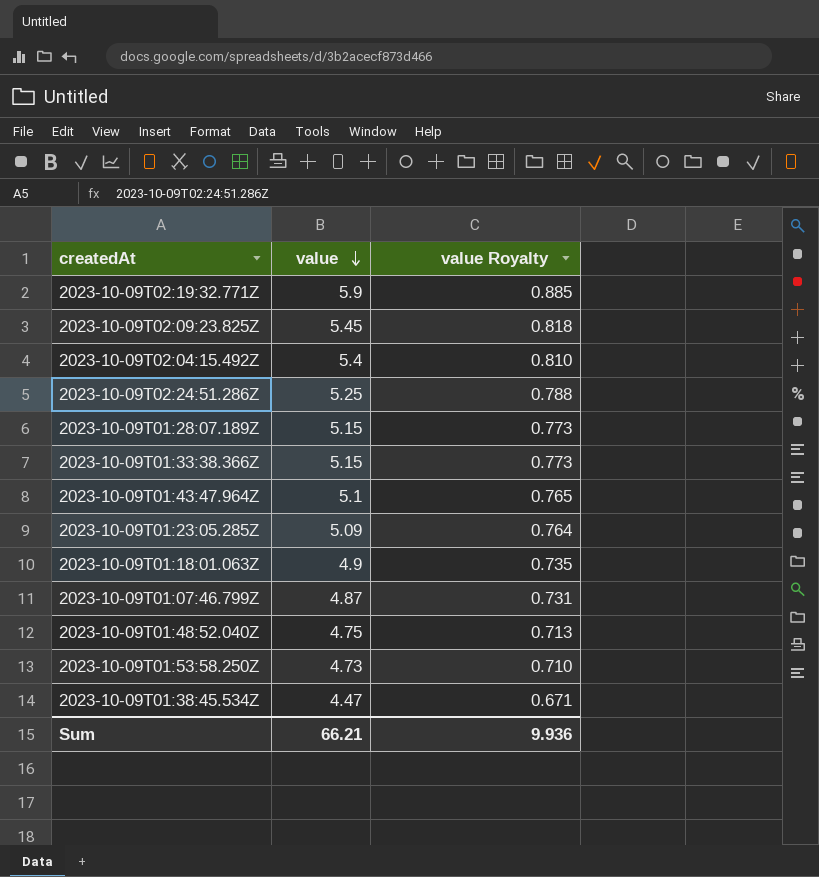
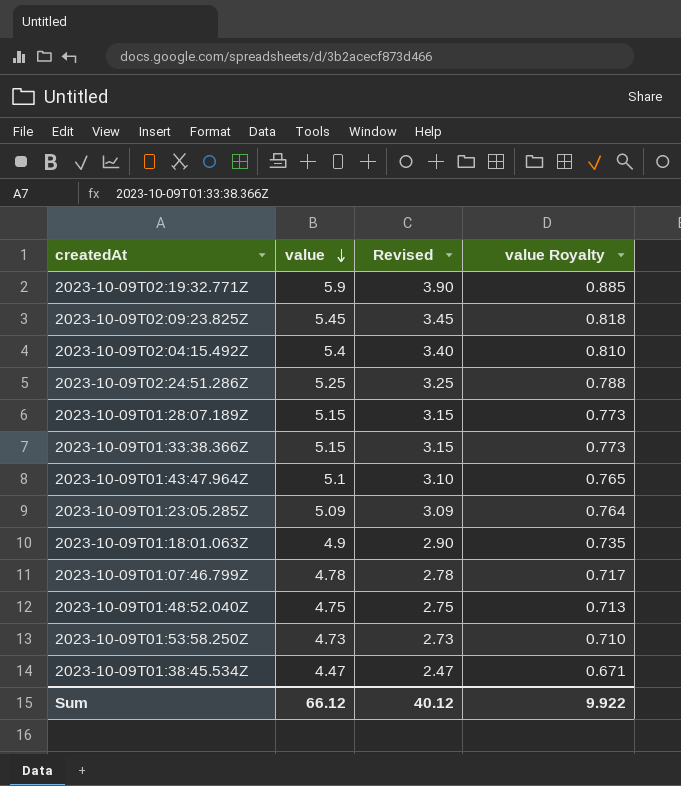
column Revised | formula: none -> [value] - 2
2023-10-09T01:07:46.799Z | value: 4.87 -> 4.78
2023-10-09T01:07:46.799Z | value Royalty: 0.731 -> 0.717
Sum | value: 66.21 -> 66.12
Sum | value Royalty: 9.936 -> 9.922

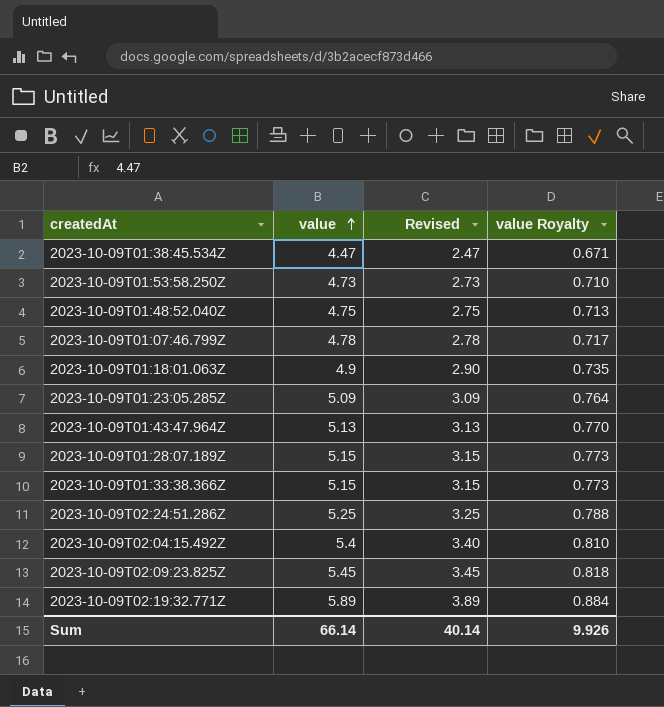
row order: value descending -> value ascending
2023-10-09T01:43:47.964Z | value: 5.1 -> 5.13
2023-10-09T01:43:47.964Z | Revised: 3.10 -> 3.13
2023-10-09T01:43:47.964Z | value Royalty: 0.765 -> 0.770
2023-10-09T02:19:32.771Z | value: 5.9 -> 5.89
2023-10-09T02:19:32.771Z | Revised: 3.90 -> 3.89
2023-10-09T02:19:32.771Z | value Royalty: 0.885 -> 0.884
Sum | value: 66.12 -> 66.14
Sum | Revised: 40.12 -> 40.14
Sum | value Royalty: 9.922 -> 9.926

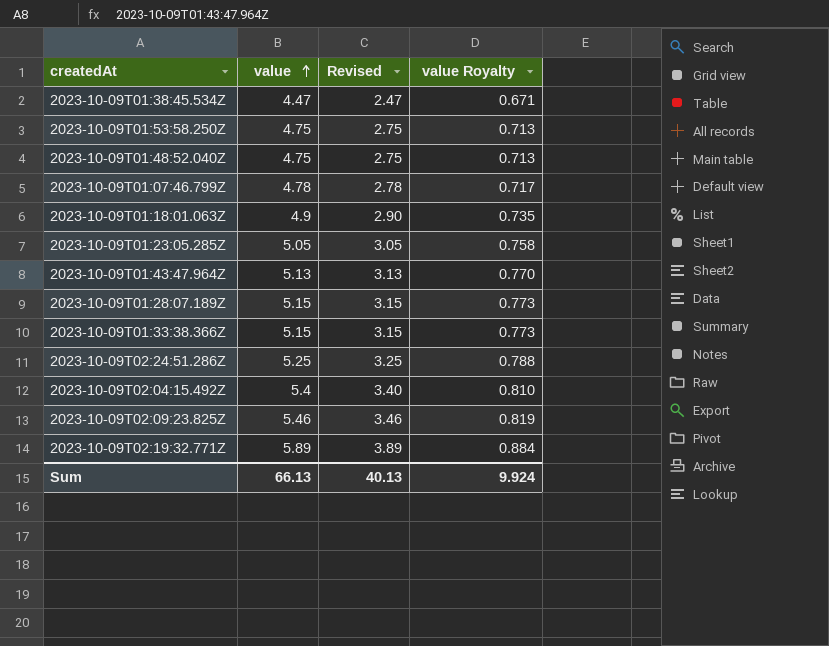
2023-10-09T01:53:58.250Z | value: 4.73 -> 4.75
2023-10-09T01:53:58.250Z | Revised: 2.73 -> 2.75
2023-10-09T01:53:58.250Z | value Royalty: 0.710 -> 0.713
2023-10-09T01:23:05.285Z | value: 5.09 -> 5.05
2023-10-09T01:23:05.285Z | Revised: 3.09 -> 3.05
2023-10-09T01:23:05.285Z | value Royalty: 0.764 -> 0.758
2023-10-09T02:09:23.825Z | value: 5.45 -> 5.46
2023-10-09T02:09:23.825Z | Revised: 3.45 -> 3.46
2023-10-09T02:09:23.825Z | value Royalty: 0.818 -> 0.819
Sum | value: 66.14 -> 66.13
Sum | Revised: 40.14 -> 40.13
Sum | value Royalty: 9.926 -> 9.924

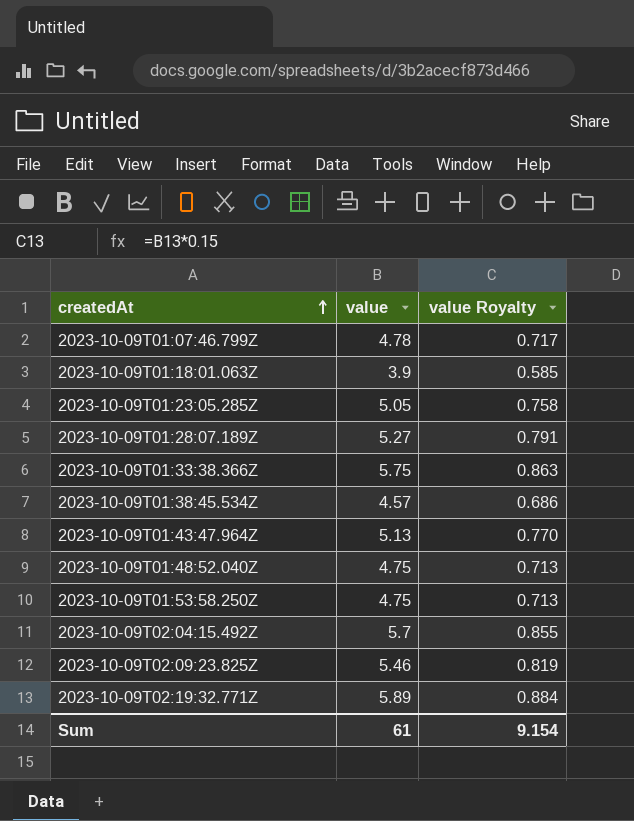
row order: value ascending -> createdAt ascending
column Revised | formula: [value] - 2 -> none
row 2023-10-09T02:24:51.286Z: 5.25 | 3.25 | 0.788 -> none
2023-10-09T01:18:01.063Z | value: 4.9 -> 3.9
2023-10-09T01:18:01.063Z | value Royalty: 0.735 -> 0.585
2023-10-09T01:28:07.189Z | value: 5.15 -> 5.27
2023-10-09T01:28:07.189Z | value Royalty: 0.773 -> 0.791
2023-10-09T01:33:38.366Z | value: 5.15 -> 5.75
2023-10-09T01:33:38.366Z | value Royalty: 0.773 -> 0.863
2023-10-09T01:38:45.534Z | value: 4.47 -> 4.57
2023-10-09T01:38:45.534Z | value Royalty: 0.671 -> 0.686
2023-10-09T02:04:15.492Z | value: 5.4 -> 5.7
2023-10-09T02:04:15.492Z | value Royalty: 0.810 -> 0.855
Sum | value: 66.13 -> 61
Sum | value Royalty: 9.924 -> 9.154

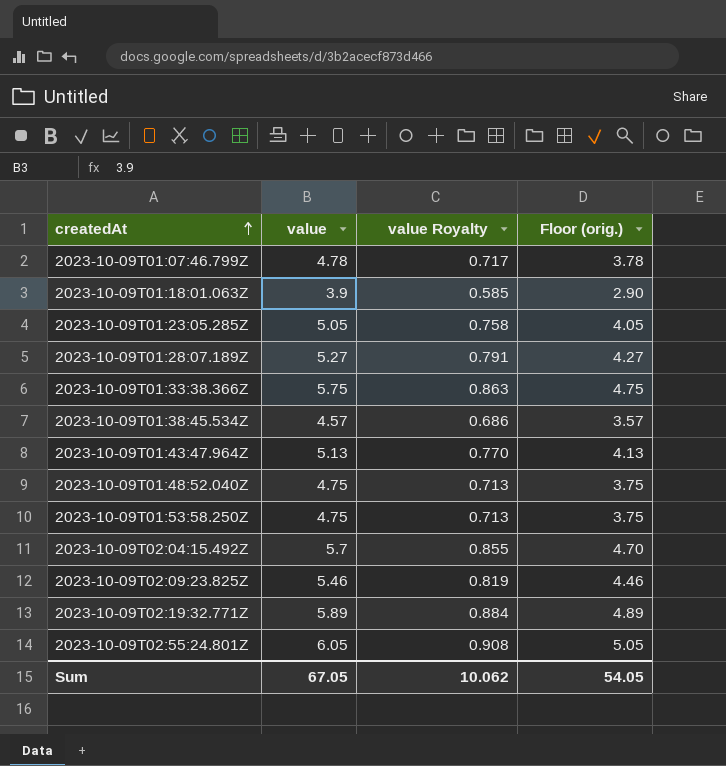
column Floor (orig.) | formula: none -> [value] - 1
row 2023-10-09T02:55:24.801Z: none -> 6.05 | 0.908 | 5.05
Sum | value: 61 -> 67.05
Sum | value Royalty: 9.154 -> 10.062

